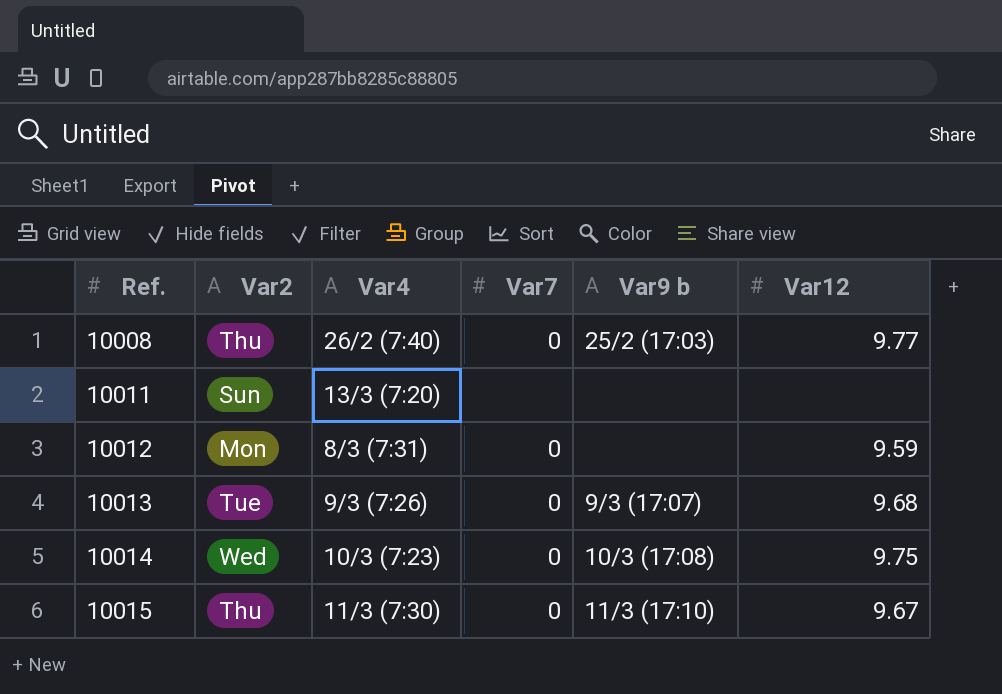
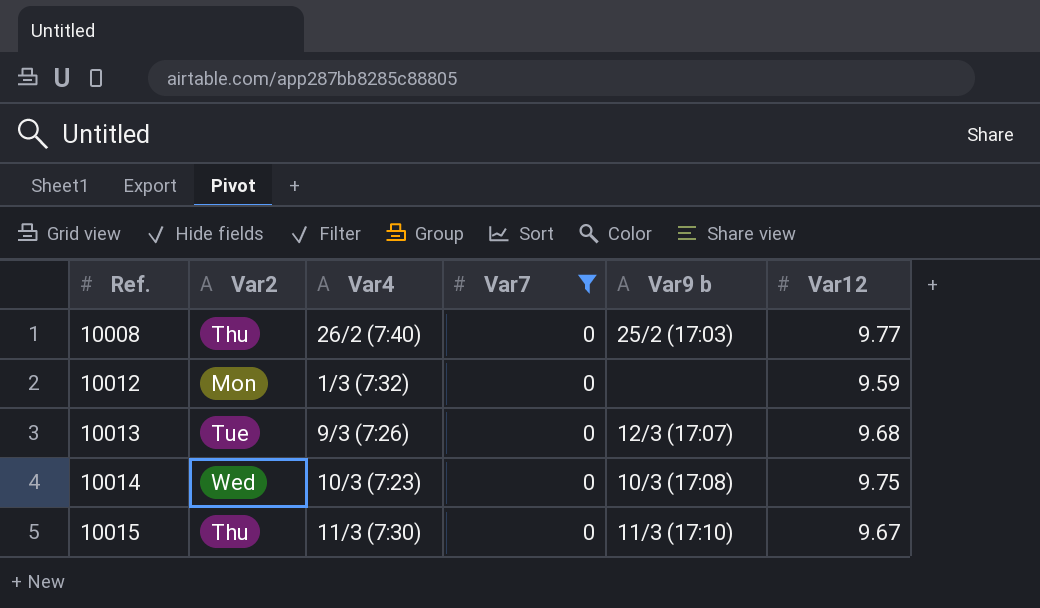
filter: none -> Var7 = 0
10012 | Var4: 8/3 (7:31) -> 1/3 (7:32)
10013 | Var9 b: 9/3 (17:07) -> 12/3 (17:07)

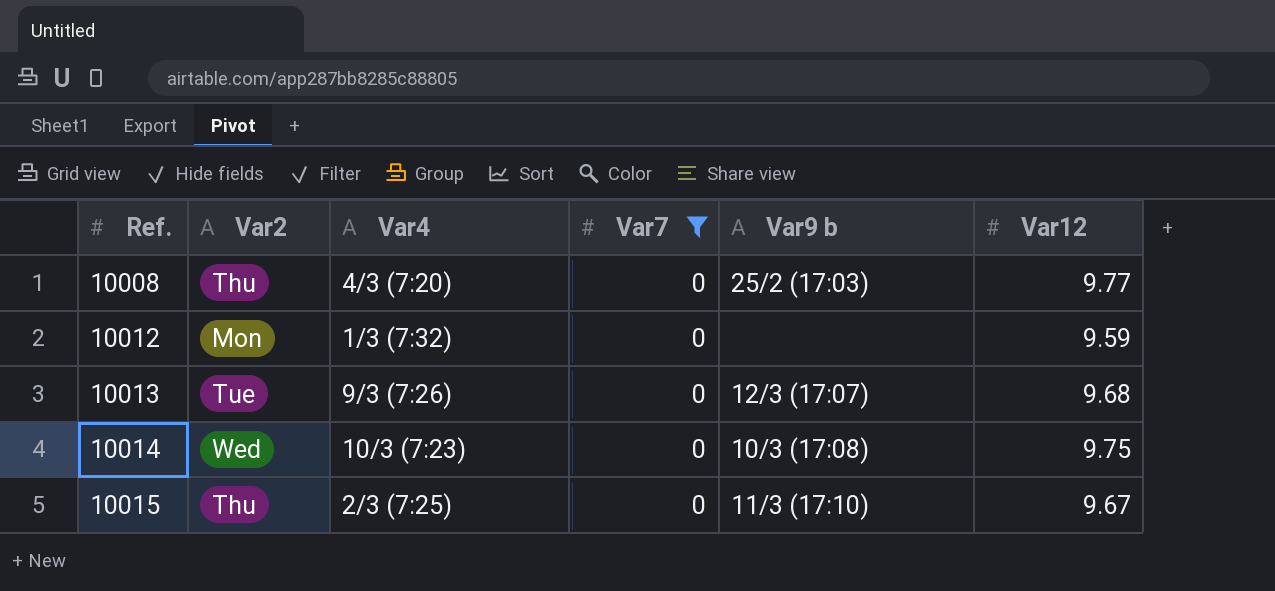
10008 | Var4: 26/2 (7:40) -> 4/3 (7:20)
10015 | Var4: 11/3 (7:30) -> 2/3 (7:25)

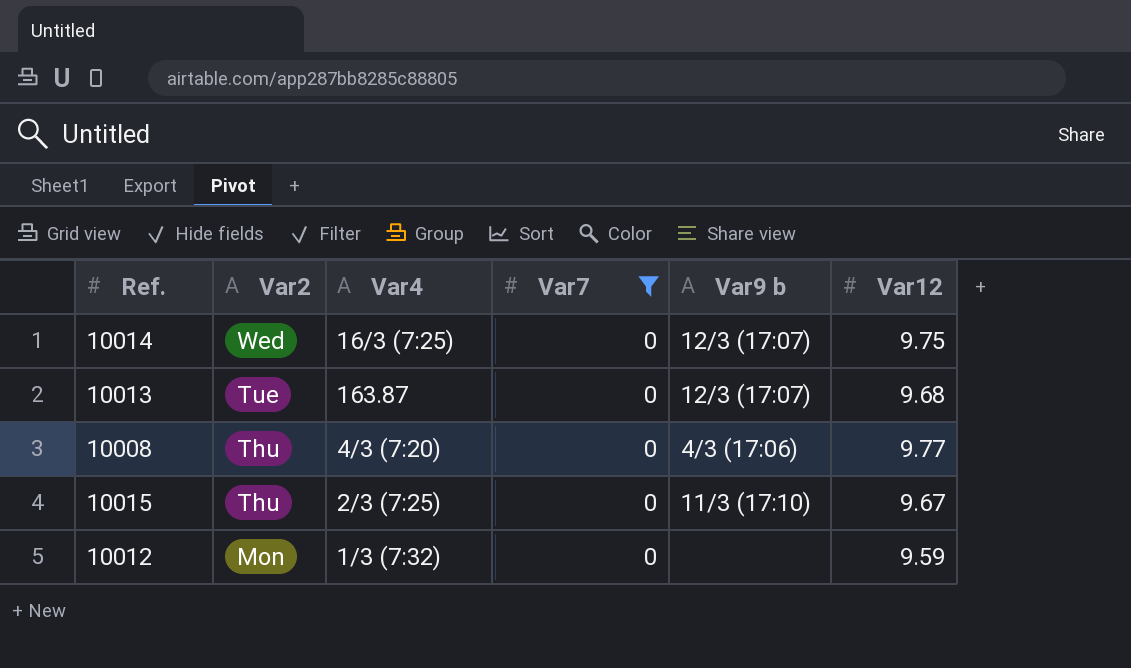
row order: Ref. ascending -> Var2 descending
10014 | Var4: 10/3 (7:23) -> 16/3 (7:25)
10014 | Var9 b: 10/3 (17:08) -> 12/3 (17:07)
10013 | Var4: 9/3 (7:26) -> 163.87
10008 | Var9 b: 25/2 (17:03) -> 4/3 (17:06)

